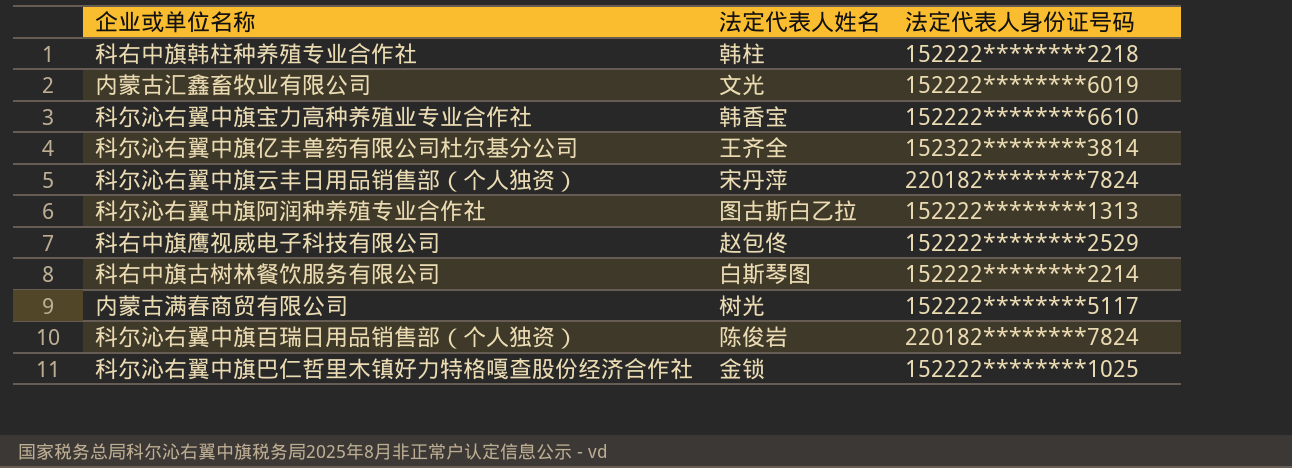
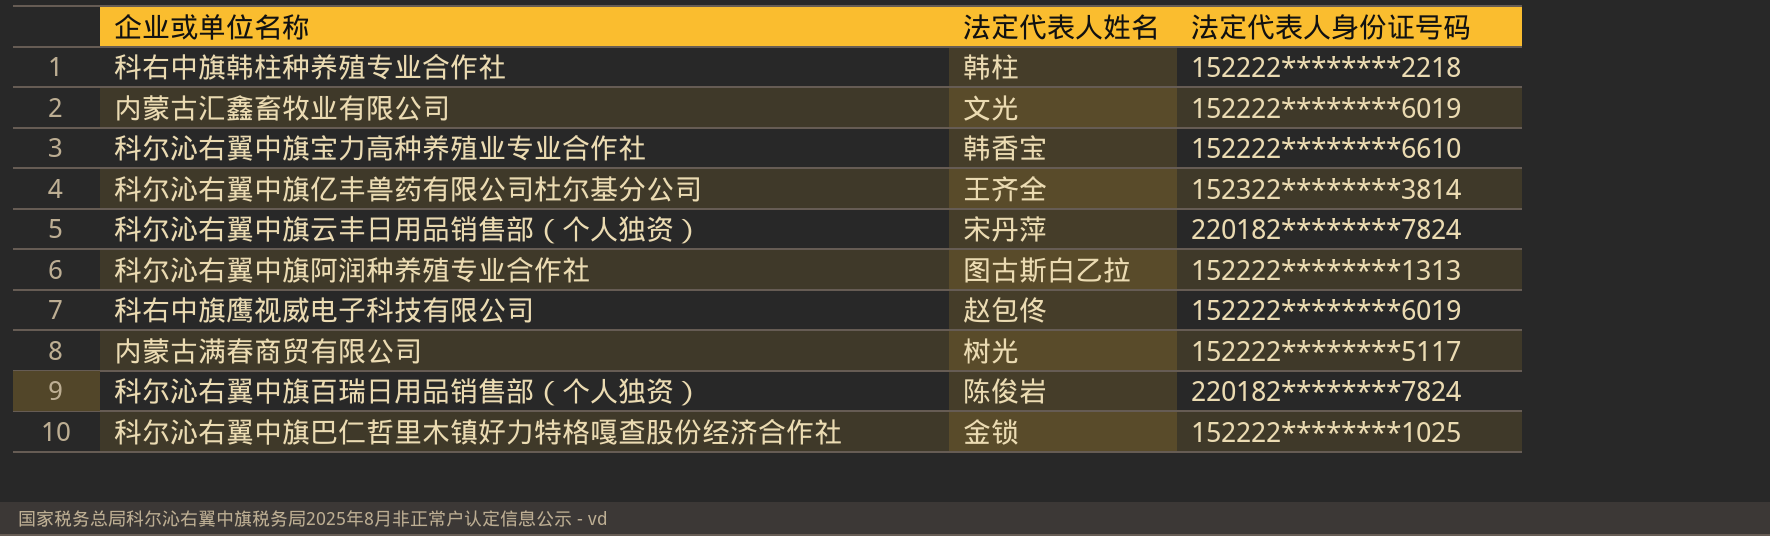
row 科右中旗古树林餐饮服务有限公司: 白斯琴图 | 152222********2214 -> none
科右中旗鹰视威电子科技有限公司 | 法定代表人身份证号码: 152222********2529 -> 152222********6019

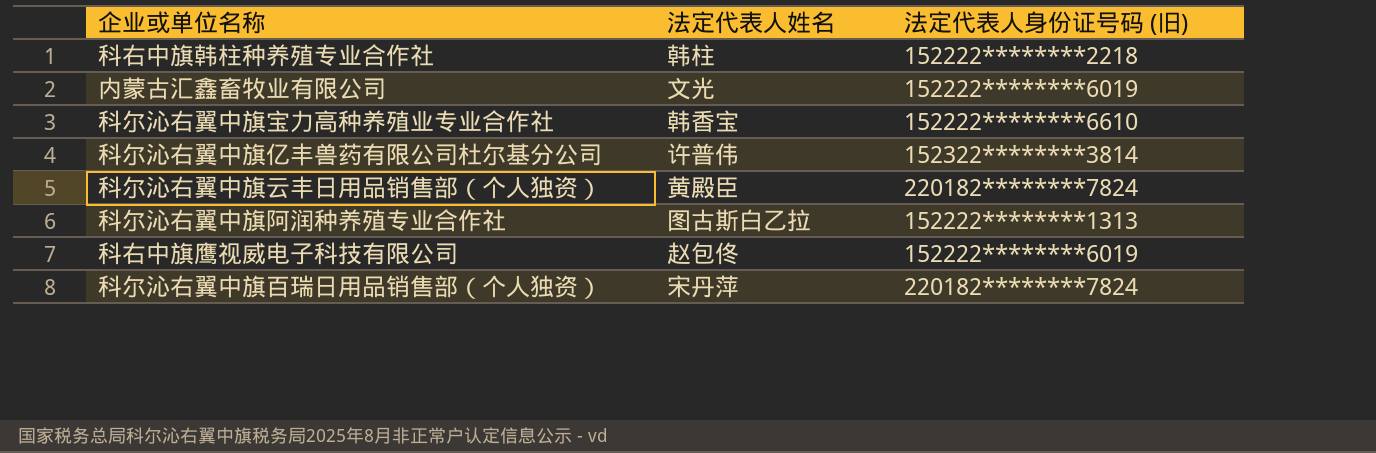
column name: 法定代表人身份证号码 -> 法定代表人身份证号码 (旧)
row 内蒙古满春商贸有限公司: 树光 | 152222********5117 -> none
row 科尔沁右翼中旗巴仁哲里木镇好力特格嘎查股份经济合作社: 金锁 | 152222********1025 -> none
科尔沁右翼中旗亿丰兽药有限公司杜尔基分公司 | 法定代表人姓名: 王齐全 -> 许普伟
科尔沁右翼中旗云丰日用品销售部（个人独资） | 法定代表人姓名: 宋丹萍 -> 黄殿臣
科尔沁右翼中旗百瑞日用品销售部（个人独资） | 法定代表人姓名: 陈俊岩 -> 宋丹萍

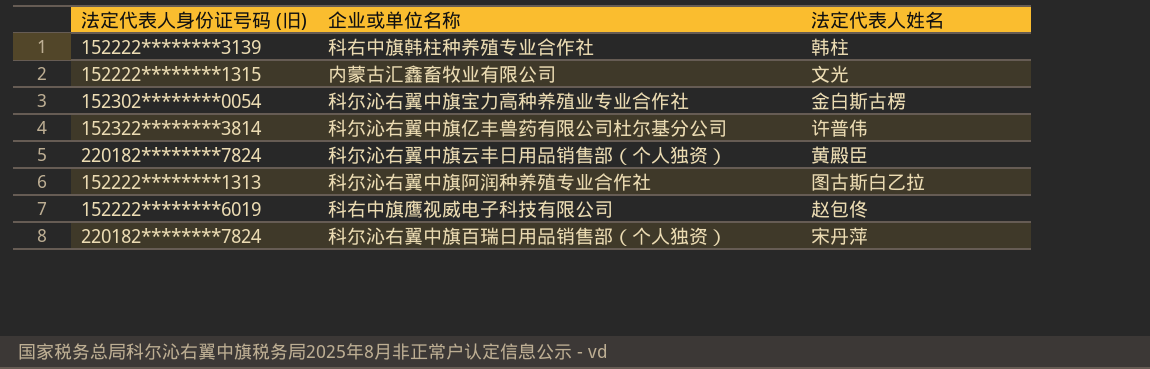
column 法定代表人身份证号码 (旧) | position: 3 -> 1
科右中旗韩柱种养殖专业合作社 | 法定代表人身份证号码 (旧): 152222********2218 -> 152222********3139
内蒙古汇鑫畜牧业有限公司 | 法定代表人身份证号码 (旧): 152222********6019 -> 152222********1315
科尔沁右翼中旗宝力高种养殖业专业合作社 | 法定代表人身份证号码 (旧): 152222********6610 -> 152302********0054
科尔沁右翼中旗宝力高种养殖业专业合作社 | 法定代表人姓名: 韩香宝 -> 金白斯古楞

